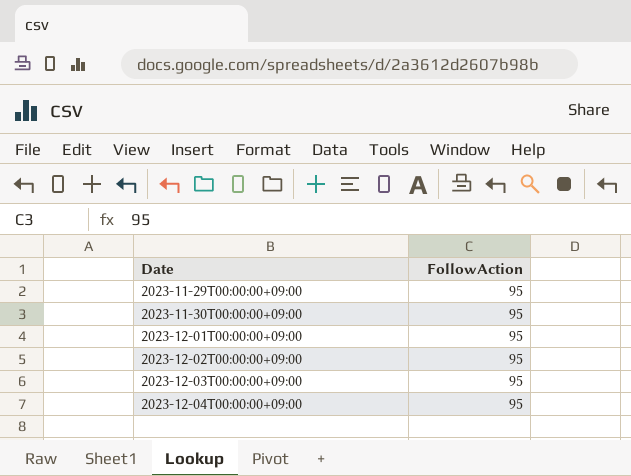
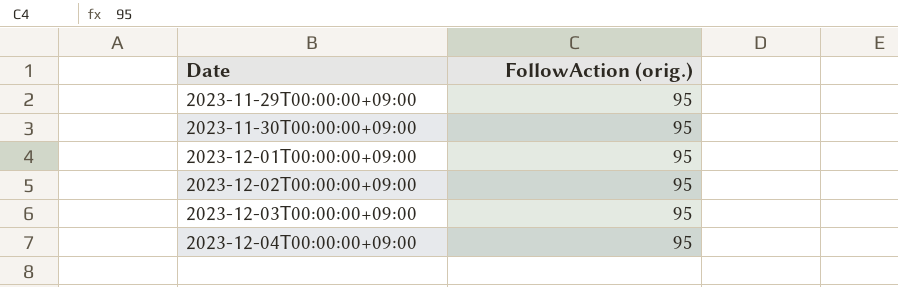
column name: FollowAction -> FollowAction (orig.)

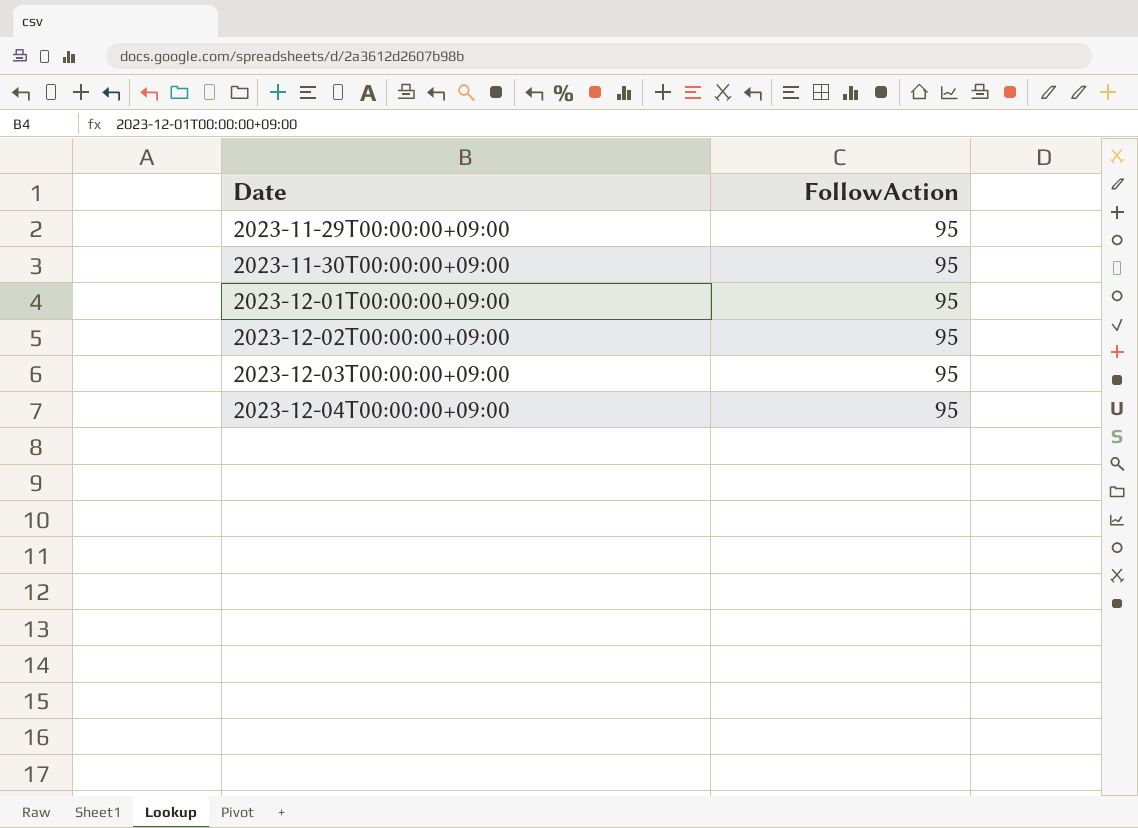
column name: FollowAction (orig.) -> FollowAction

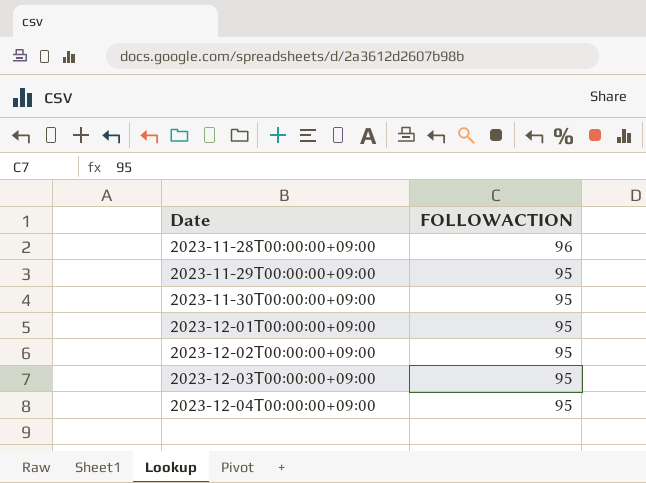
column name: FollowAction -> FOLLOWACTION
row 2023-11-28T00:00:00+09:00: none -> 96

